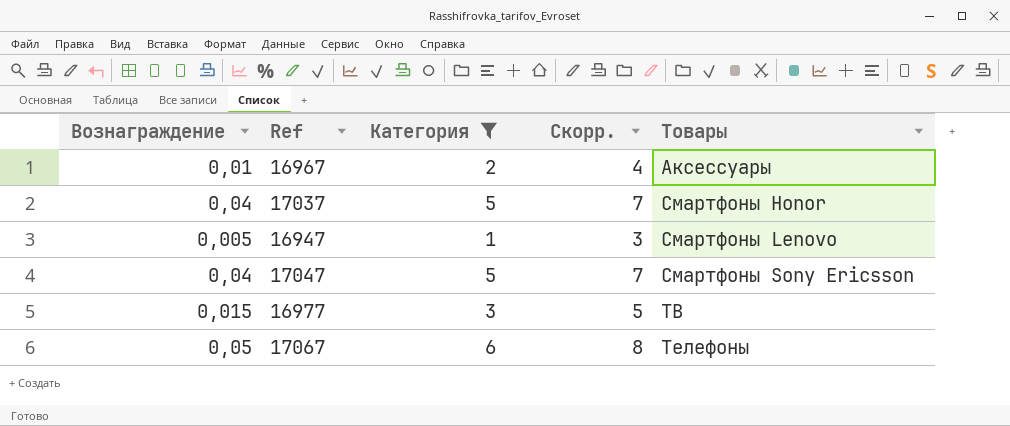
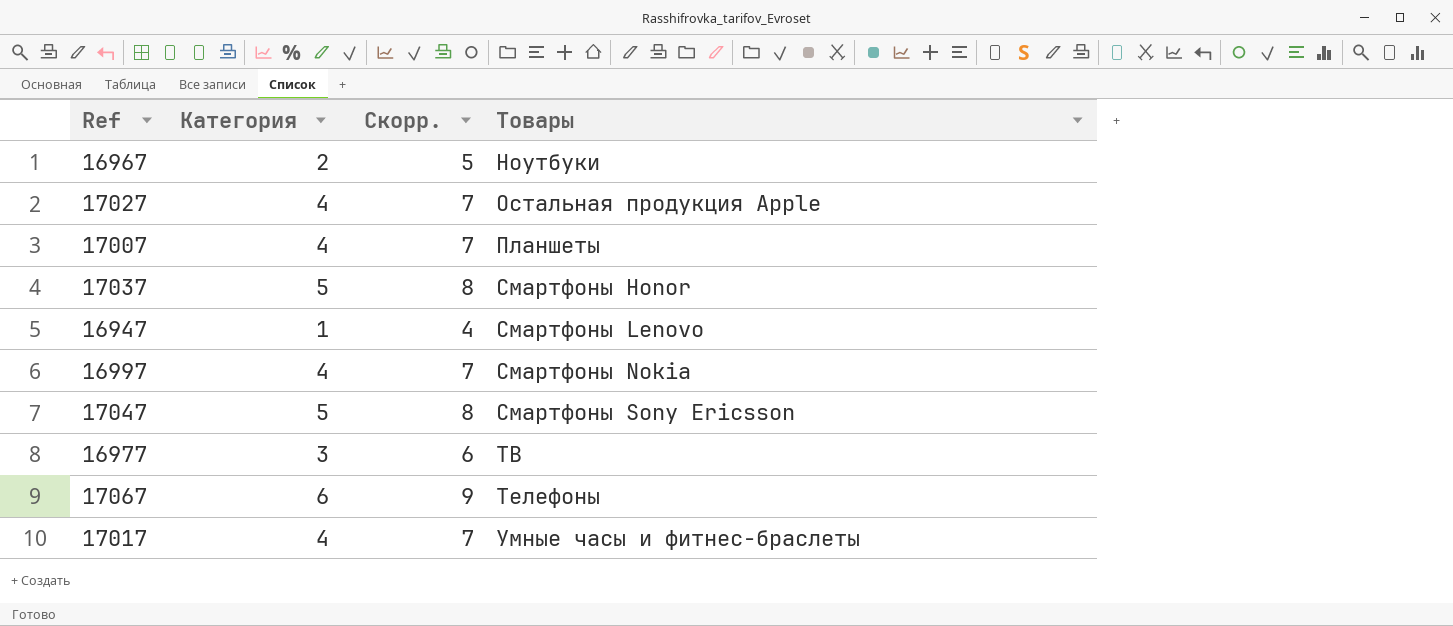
filter: Категория != 4 -> none
column Вознаграждение | position: 1 -> none
column Скорр. | formula: [Категория] + 2 -> [Категория] + 3
16967 | Товары: Аксессуары -> Ноутбуки

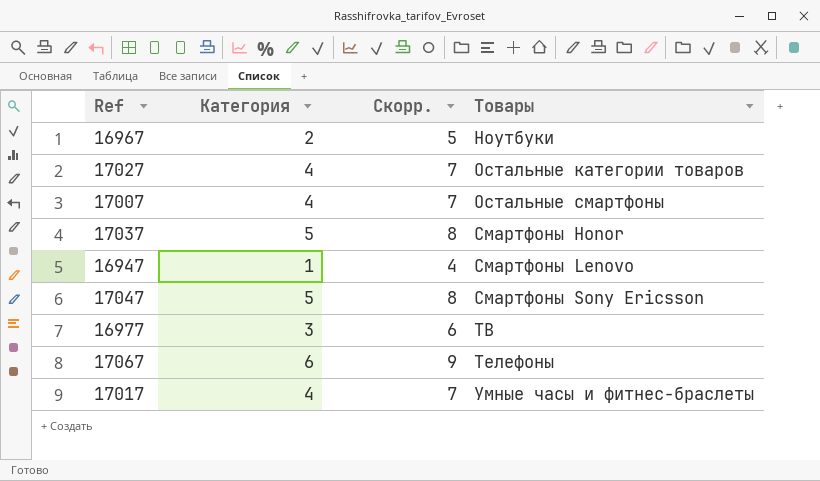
row 16997: 4 | 7 | Смартфоны Nokia -> none
17027 | Товары: Остальная продукция Apple -> Остальные категории товаров
17007 | Товары: Планшеты -> Остальные смартфоны

